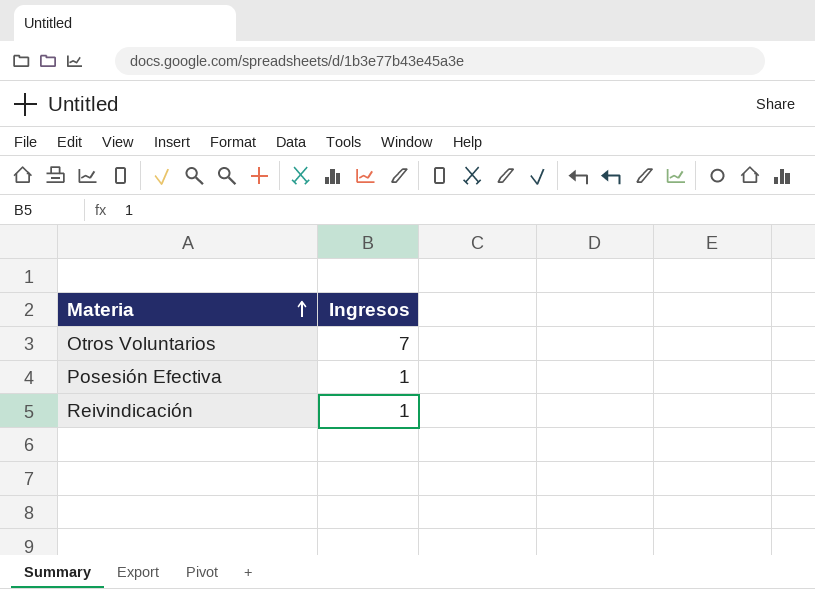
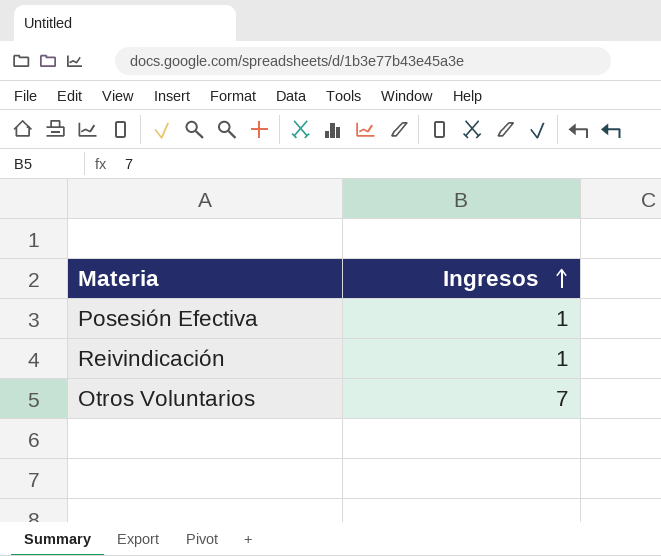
row order: Materia ascending -> Ingresos ascending

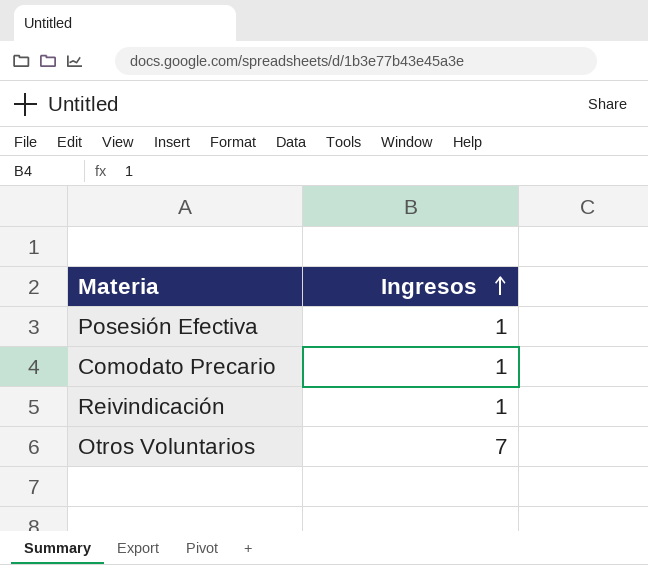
row Comodato Precario: none -> 1

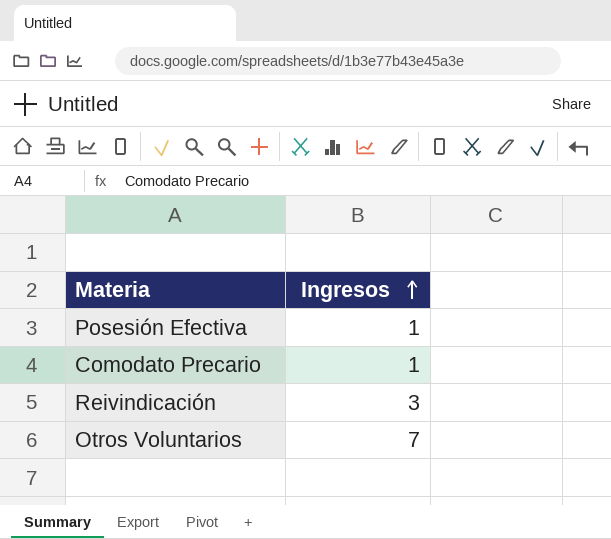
Reivindicación | Ingresos: 1 -> 3

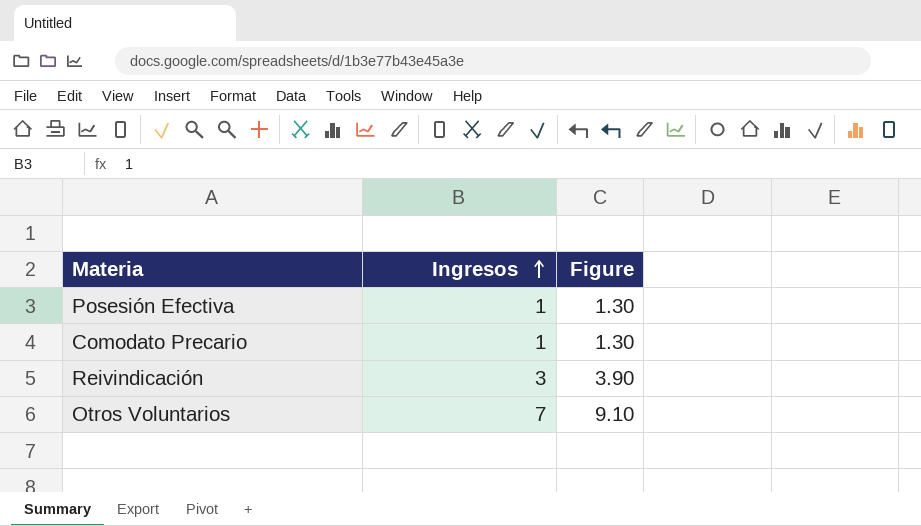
column Figure | formula: none -> [Ingresos] * 1.3

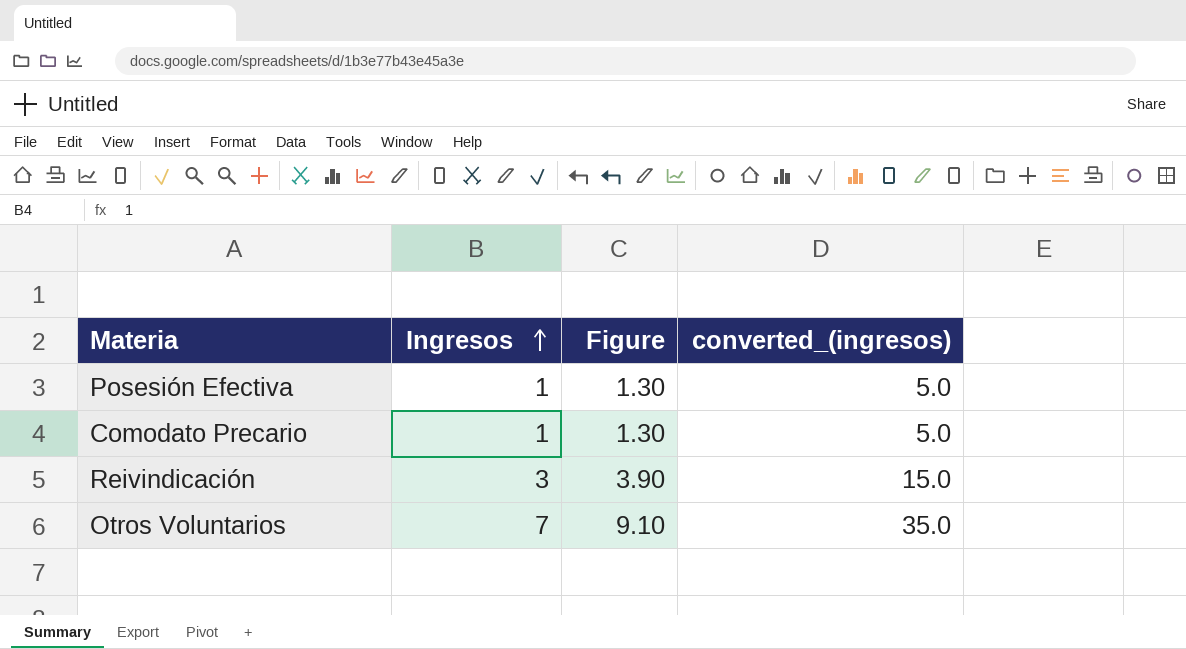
column converted_(ingresos) | formula: none -> [Ingresos] * 5

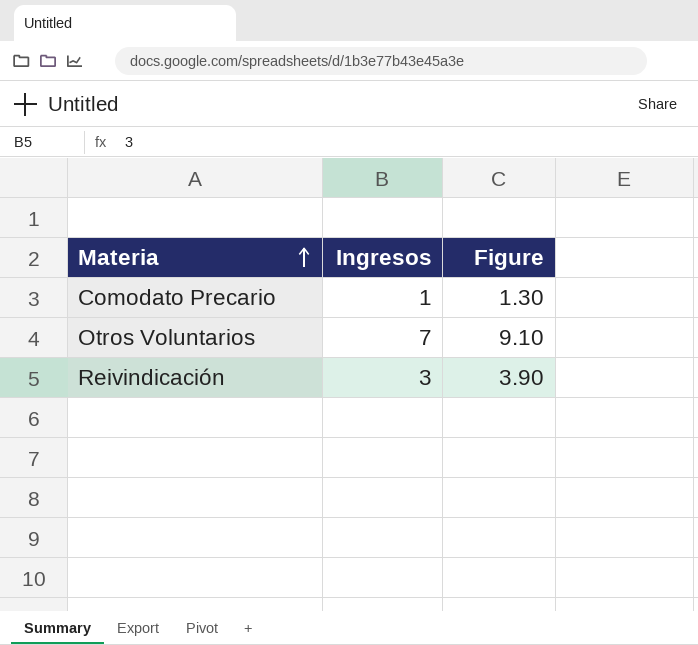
row order: Ingresos ascending -> Materia ascending
column converted_(ingresos) | formula: [Ingresos] * 5 -> none
row Posesión Efectiva: 1 | 1.30 | 5.0 -> none

